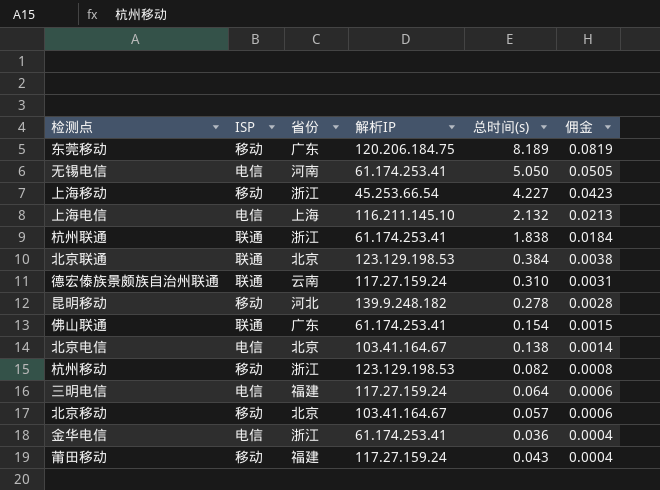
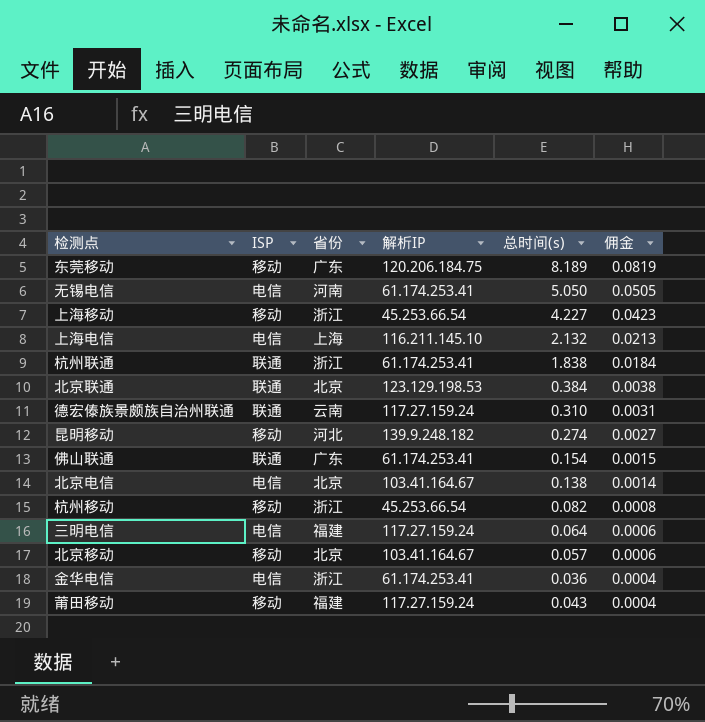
昆明移动 | 总时间(s): 0.278 -> 0.274
昆明移动 | 佣金: 0.0028 -> 0.0027
杭州移动 | 解析IP: 123.129.198.53 -> 45.253.66.54

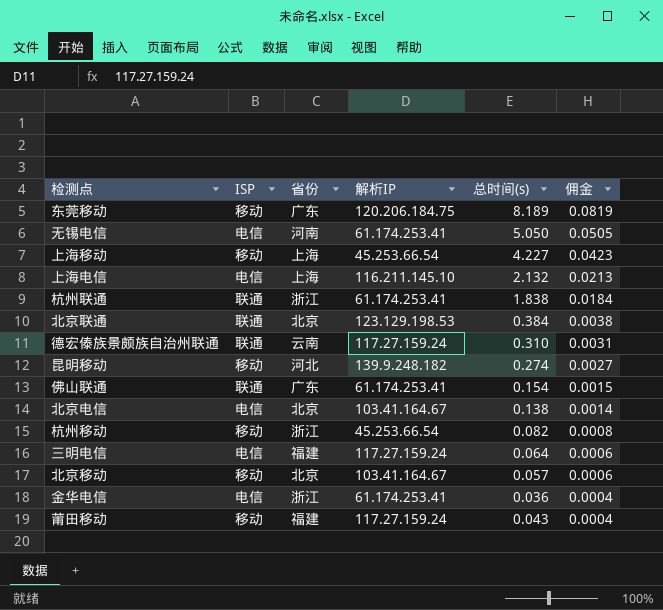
上海移动 | 省份: 浙江 -> 上海

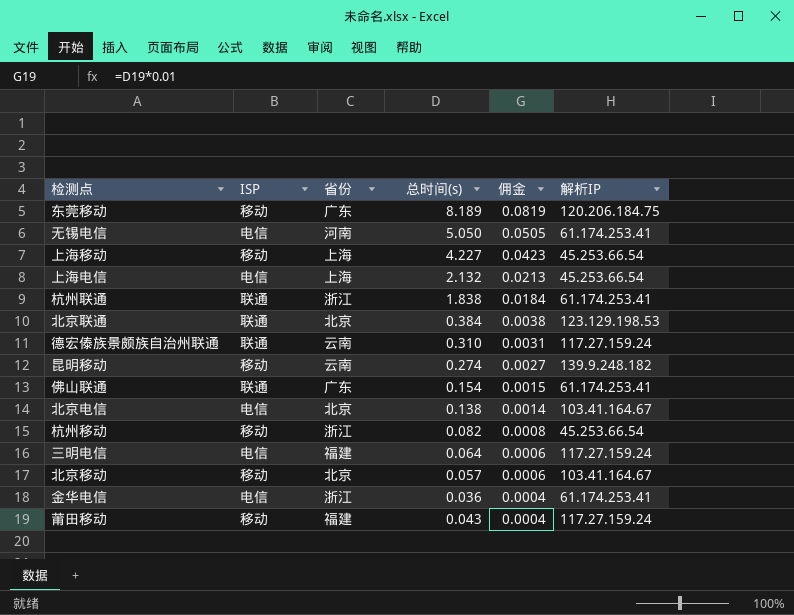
column 解析IP | position: 4 -> 6
上海电信 | 解析IP: 116.211.145.10 -> 45.253.66.54
昆明移动 | 省份: 河北 -> 云南

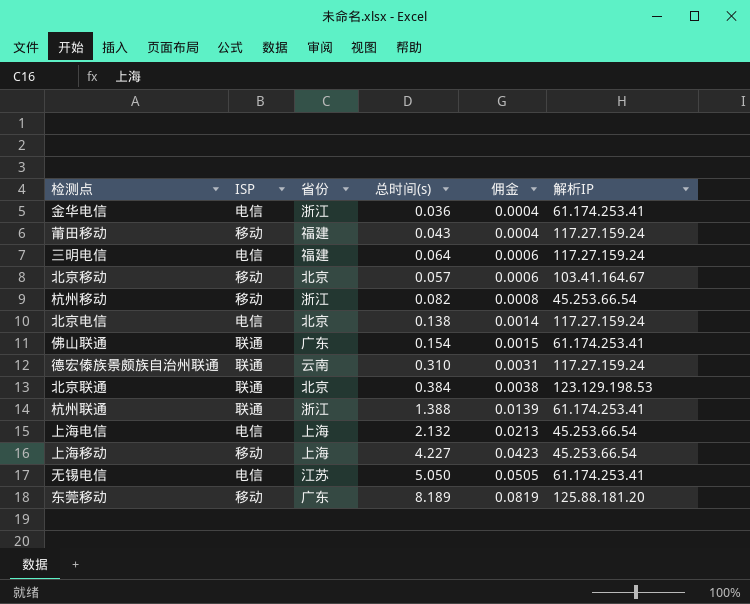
row order: 佣金 descending -> 佣金 ascending
row 昆明移动: 移动 | 云南 | 0.274 | 0.0027 | 139.9.248.182 -> none
北京电信 | 解析IP: 103.41.164.67 -> 117.27.159.24
杭州联通 | 总时间(s): 1.838 -> 1.388
杭州联通 | 佣金: 0.0184 -> 0.0139
无锡电信 | 省份: 河南 -> 江苏
东莞移动 | 解析IP: 120.206.184.75 -> 125.88.181.20

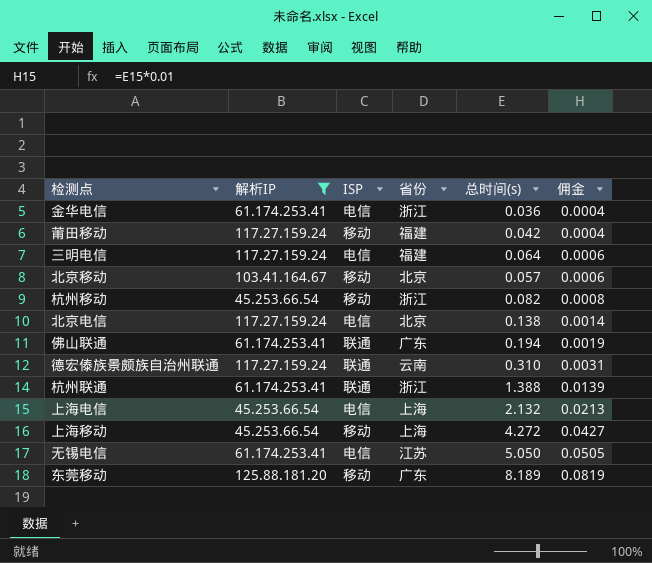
filter: none -> 解析IP != 123.129.198.53
column 解析IP | position: 6 -> 2
莆田移动 | 总时间(s): 0.043 -> 0.042
佛山联通 | 总时间(s): 0.154 -> 0.194
佛山联通 | 佣金: 0.0015 -> 0.0019
上海移动 | 总时间(s): 4.227 -> 4.272
上海移动 | 佣金: 0.0423 -> 0.0427

